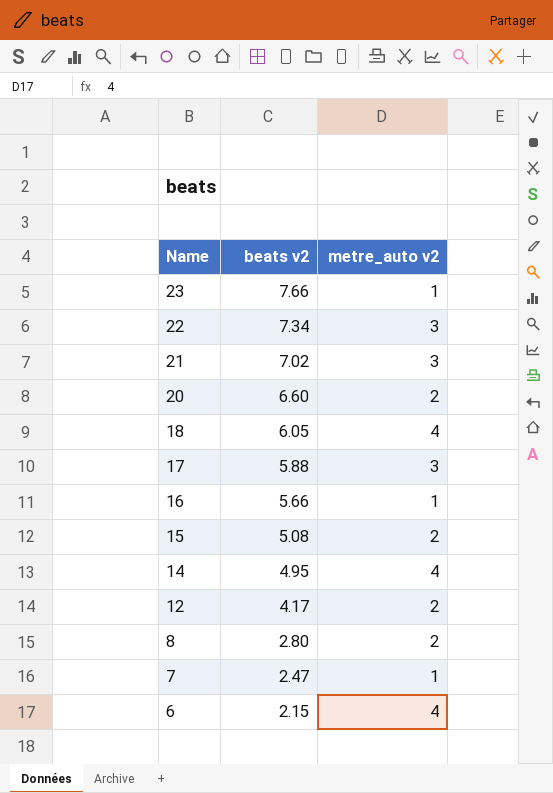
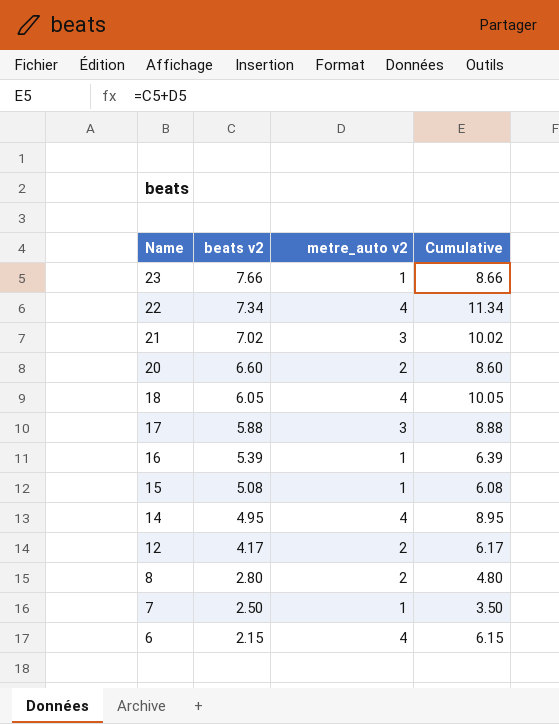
column Cumulative | formula: none -> [beats v2] + [metre_auto v2]
22 | metre_auto v2: 3 -> 4
16 | beats v2: 5.66 -> 5.39
15 | metre_auto v2: 2 -> 1
7 | beats v2: 2.47 -> 2.50

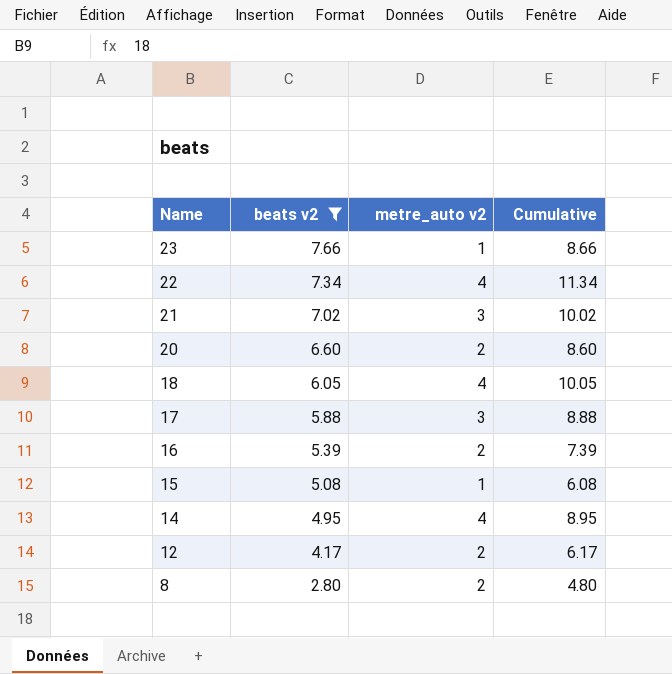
filter: none -> beats v2 >= 2.80
16 | metre_auto v2: 1 -> 2
16 | Cumulative: 6.39 -> 7.39

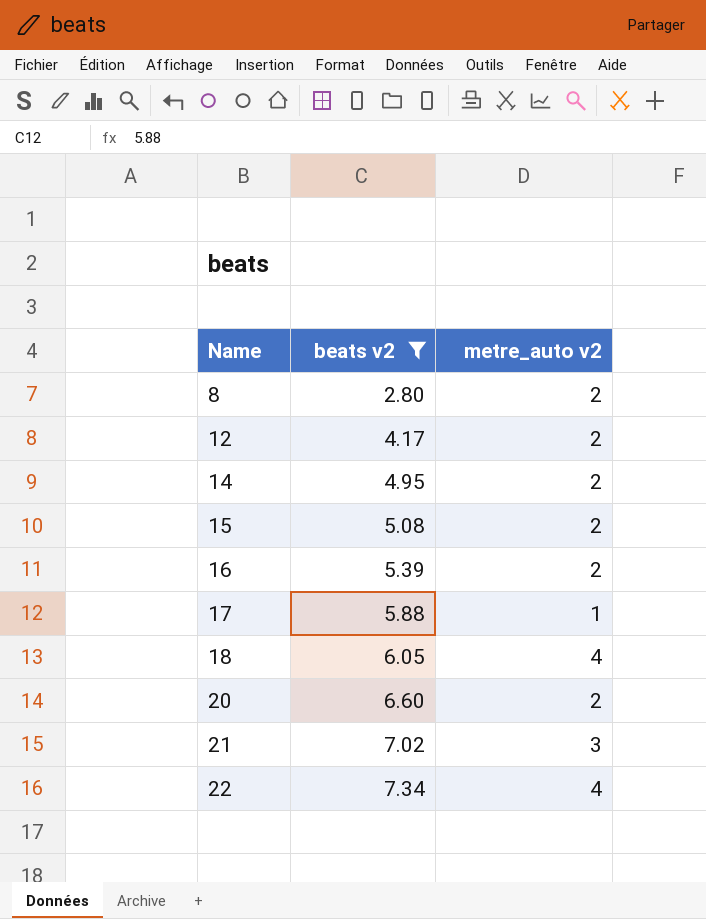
row order: Name descending -> Name ascending
column Cumulative | formula: [beats v2] + [metre_auto v2] -> none
row 23: 7.66 | 1 | 8.66 -> none
14 | metre_auto v2: 4 -> 2
15 | metre_auto v2: 1 -> 2
17 | metre_auto v2: 3 -> 1

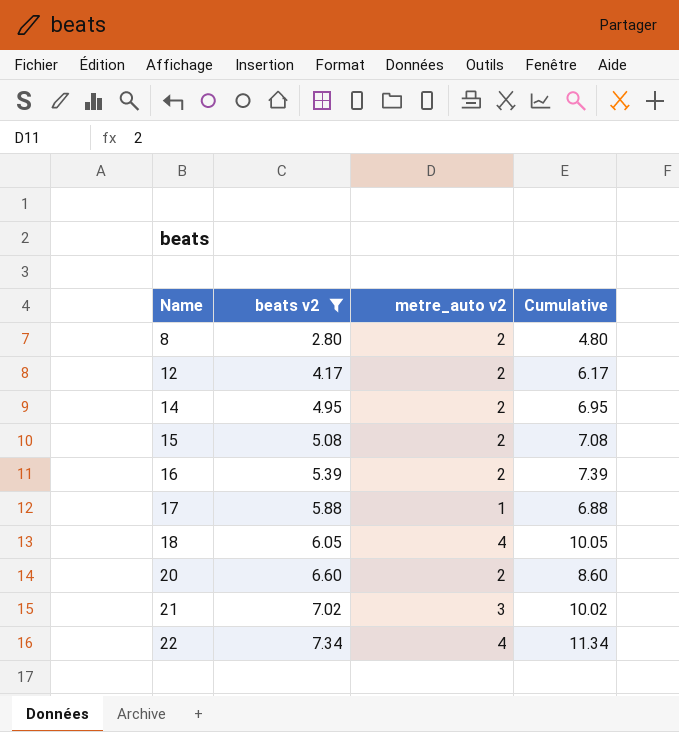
column Cumulative | formula: none -> [beats v2] + [metre_auto v2]

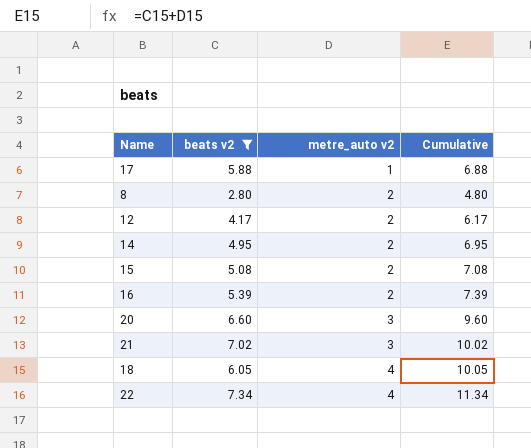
row order: Name ascending -> metre_auto v2 ascending
20 | metre_auto v2: 2 -> 3
20 | Cumulative: 8.60 -> 9.60

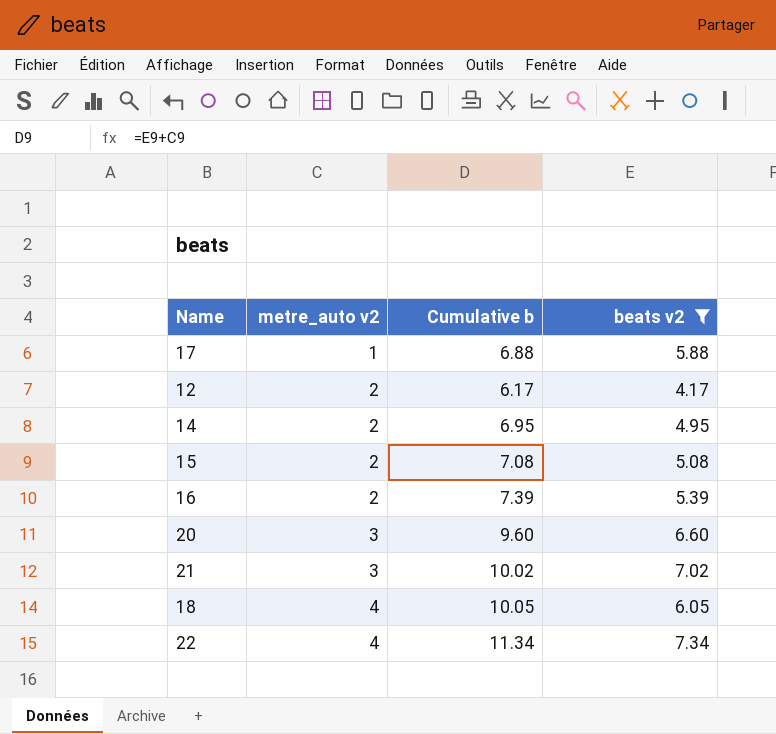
column name: Cumulative -> Cumulative b
column beats v2 | position: 2 -> 4
row 8: 2.80 | 2 | 4.80 -> none

